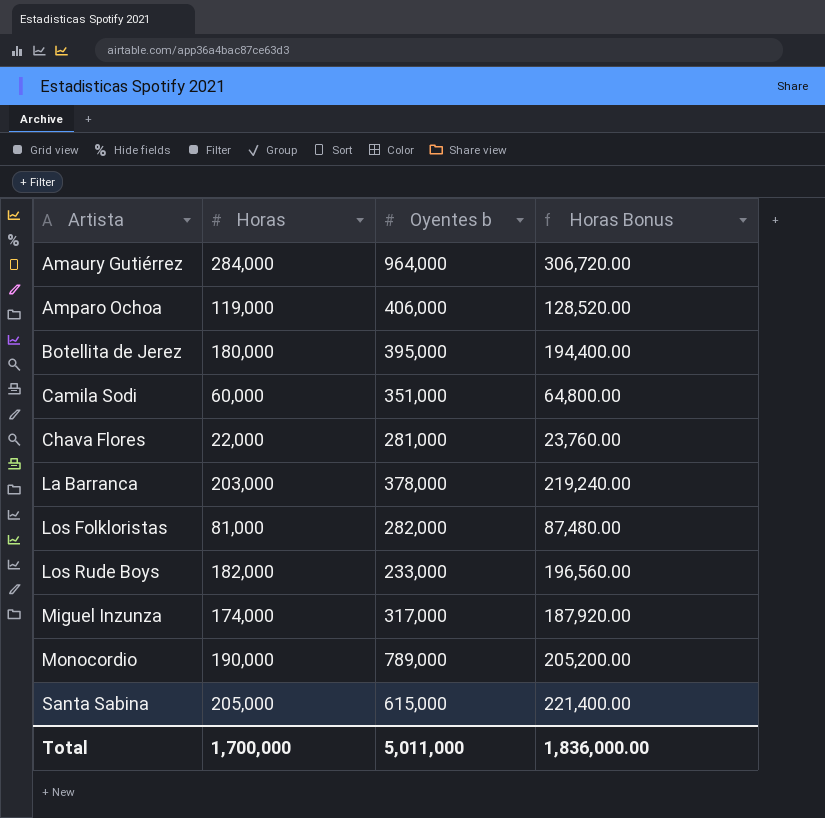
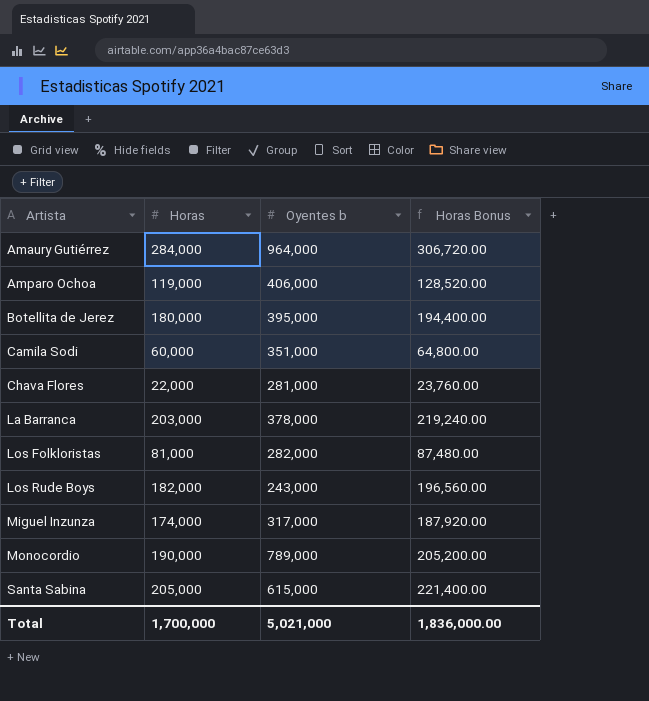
Los Rude Boys | Oyentes b: 233,000 -> 243,000
Total | Oyentes b: 5,011,000 -> 5,021,000

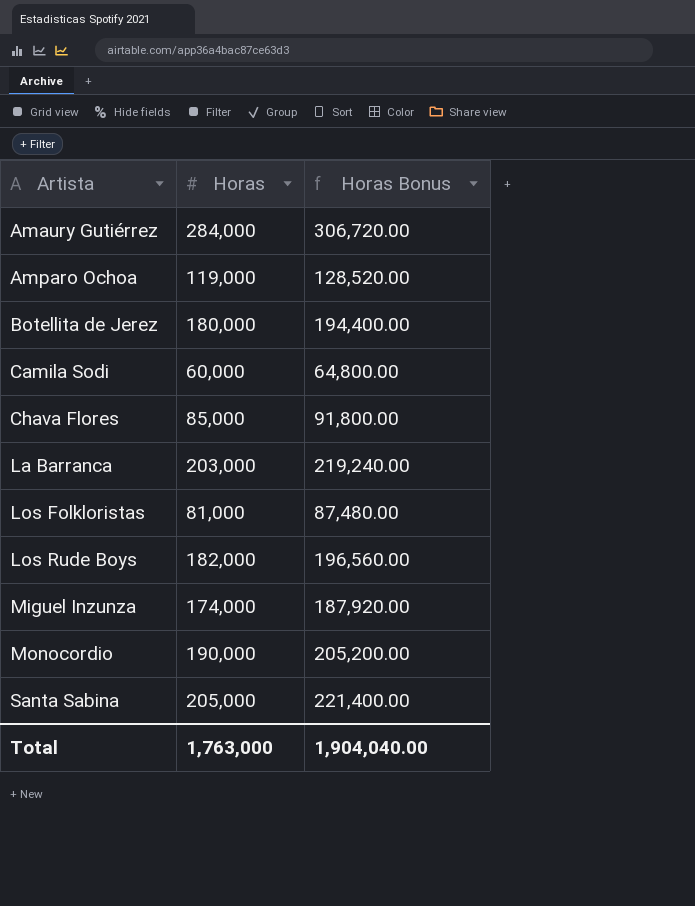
column Oyentes b | position: 3 -> none
Chava Flores | Horas: 22,000 -> 85,000
Chava Flores | Horas Bonus: 23,760.00 -> 91,800.00
Total | Horas: 1,700,000 -> 1,763,000
Total | Horas Bonus: 1,836,000.00 -> 1,904,040.00

